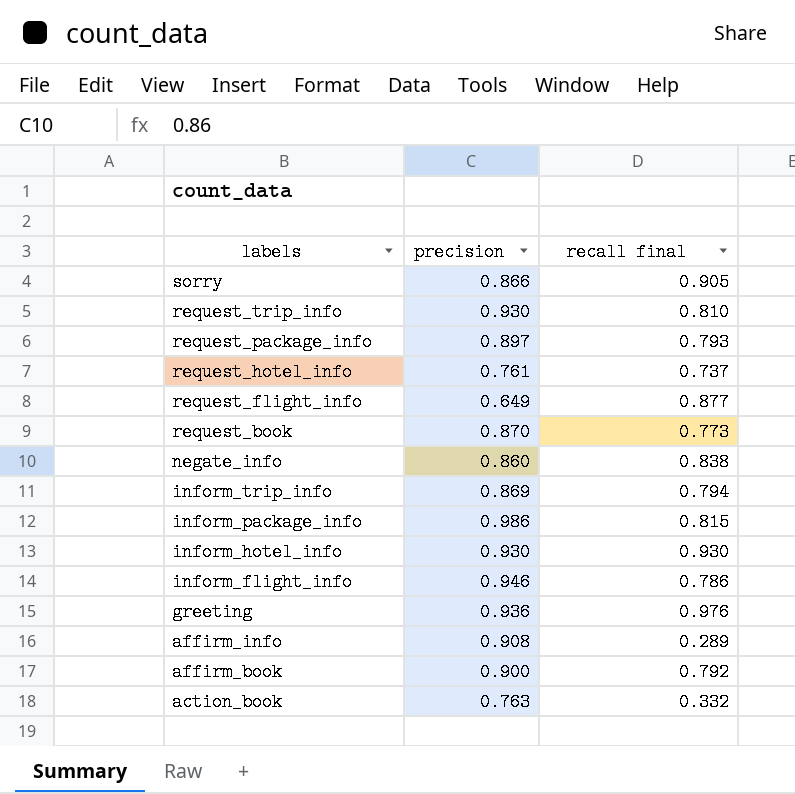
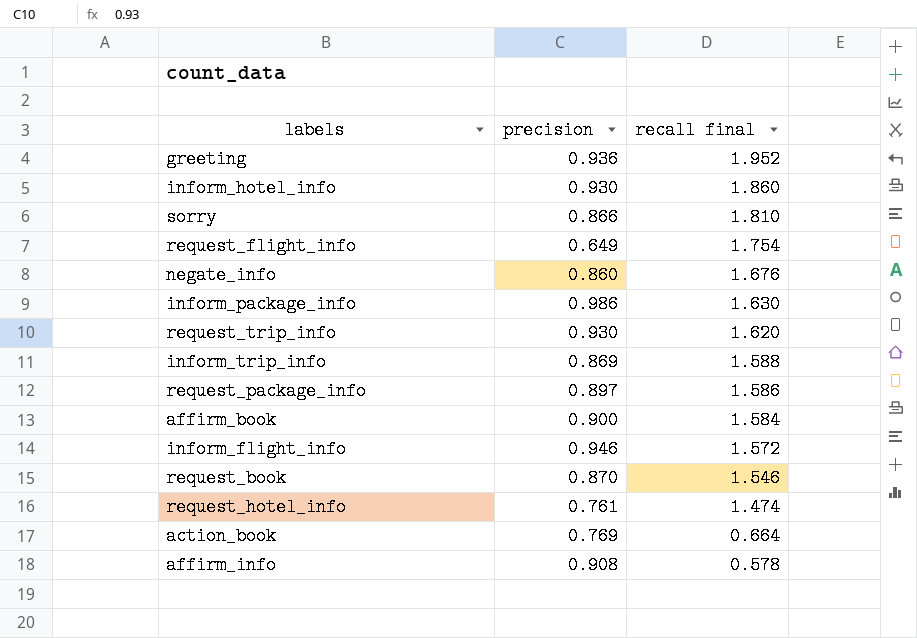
row order: labels descending -> recall final descending
greeting | recall final: 0.976 -> 1.952
inform_hotel_info | recall final: 0.930 -> 1.860
sorry | recall final: 0.905 -> 1.810
request_flight_info | recall final: 0.877 -> 1.754
negate_info | recall final: 0.838 -> 1.676
inform_package_info | recall final: 0.815 -> 1.630
request_trip_info | recall final: 0.810 -> 1.620
inform_trip_info | recall final: 0.794 -> 1.588
request_package_info | recall final: 0.793 -> 1.586
affirm_book | recall final: 0.792 -> 1.584
inform_flight_info | recall final: 0.786 -> 1.572
request_book | recall final: 0.773 -> 1.546
request_hotel_info | recall final: 0.737 -> 1.474
action_book | precision: 0.763 -> 0.769
action_book | recall final: 0.332 -> 0.664
affirm_info | recall final: 0.289 -> 0.578

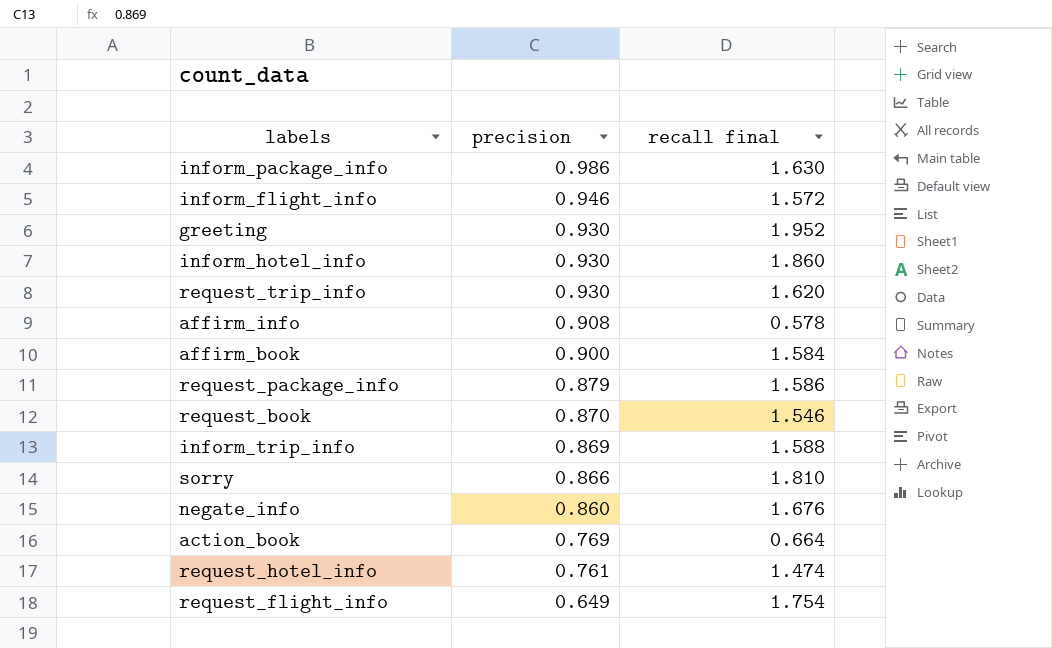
row order: recall final descending -> precision descending
greeting | precision: 0.936 -> 0.930
request_package_info | precision: 0.897 -> 0.879

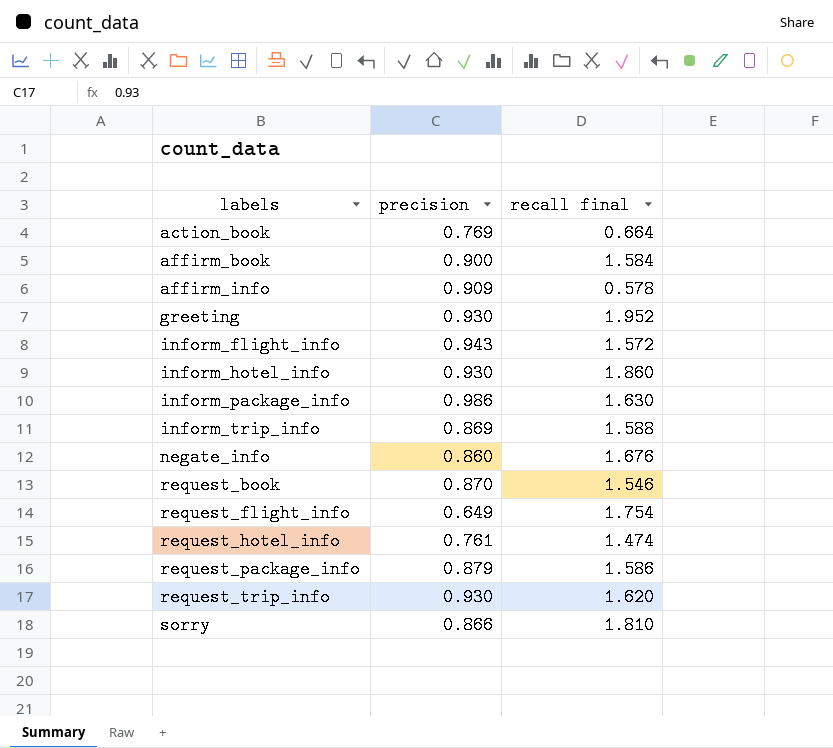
row order: precision descending -> labels ascending
affirm_info | precision: 0.908 -> 0.909
inform_flight_info | precision: 0.946 -> 0.943

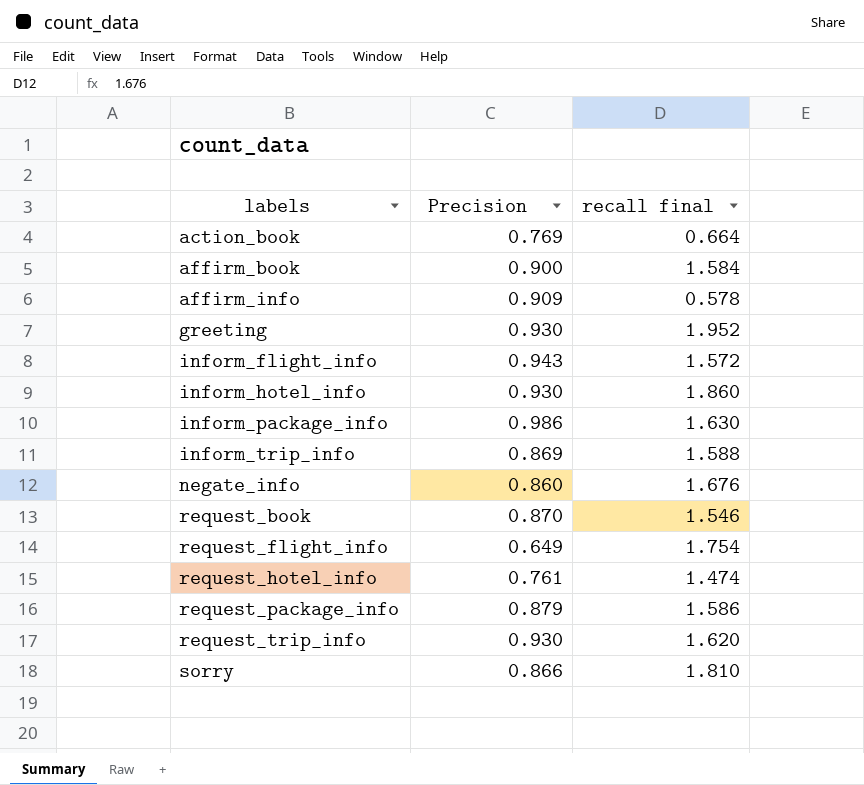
column name: precision -> Precision

